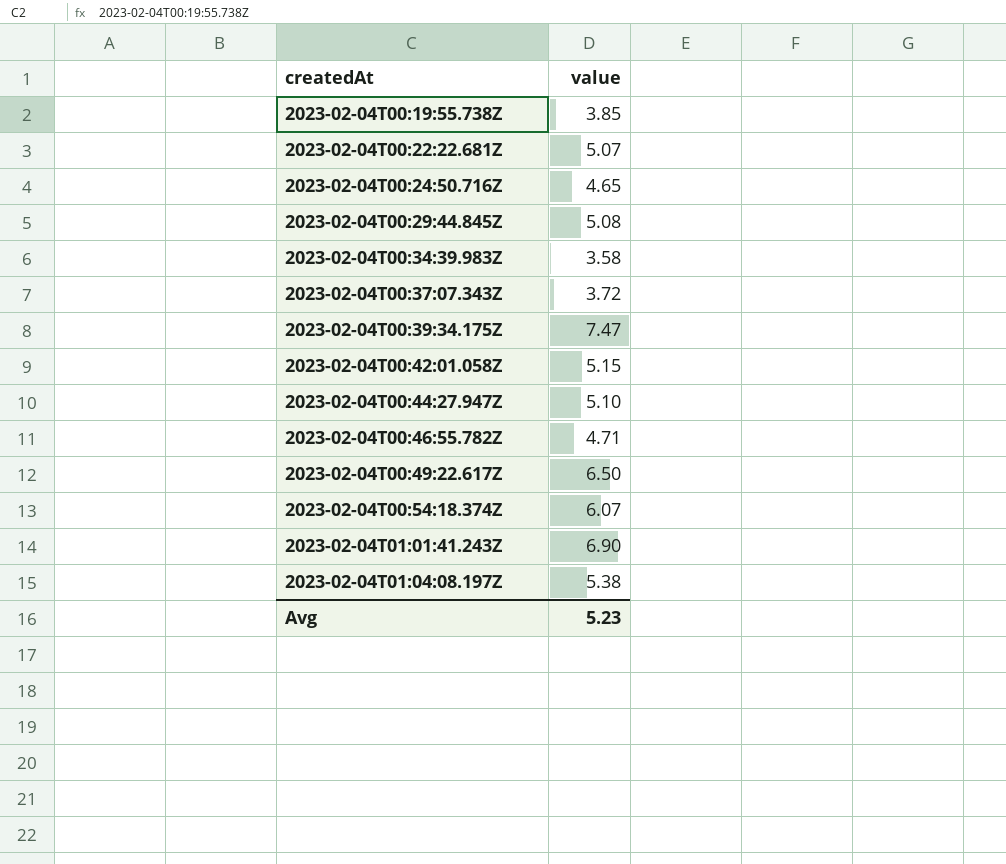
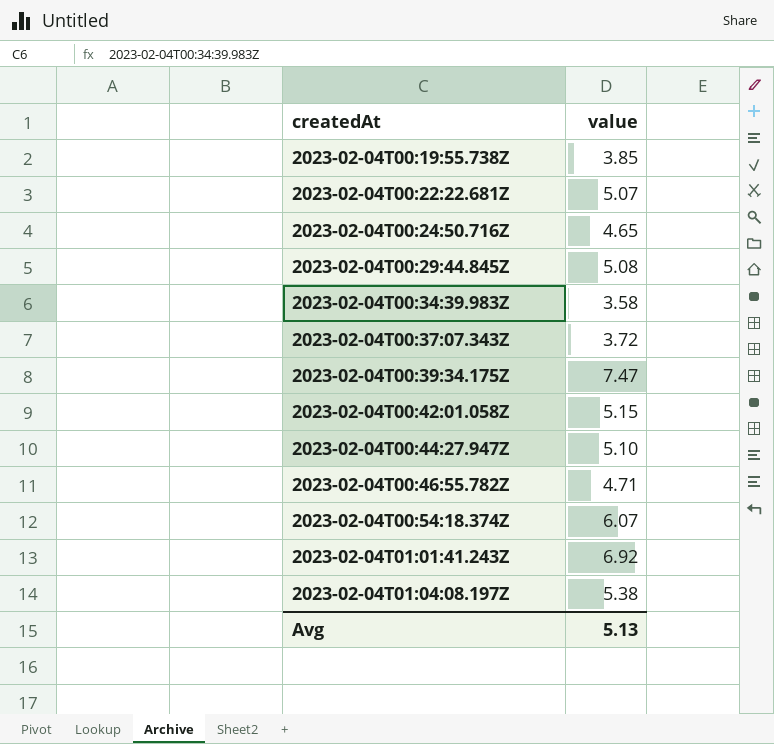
row 2023-02-04T00:49:22.617Z: 6.50 -> none
2023-02-04T01:01:41.243Z | value: 6.90 -> 6.92
Avg | value: 5.23 -> 5.13

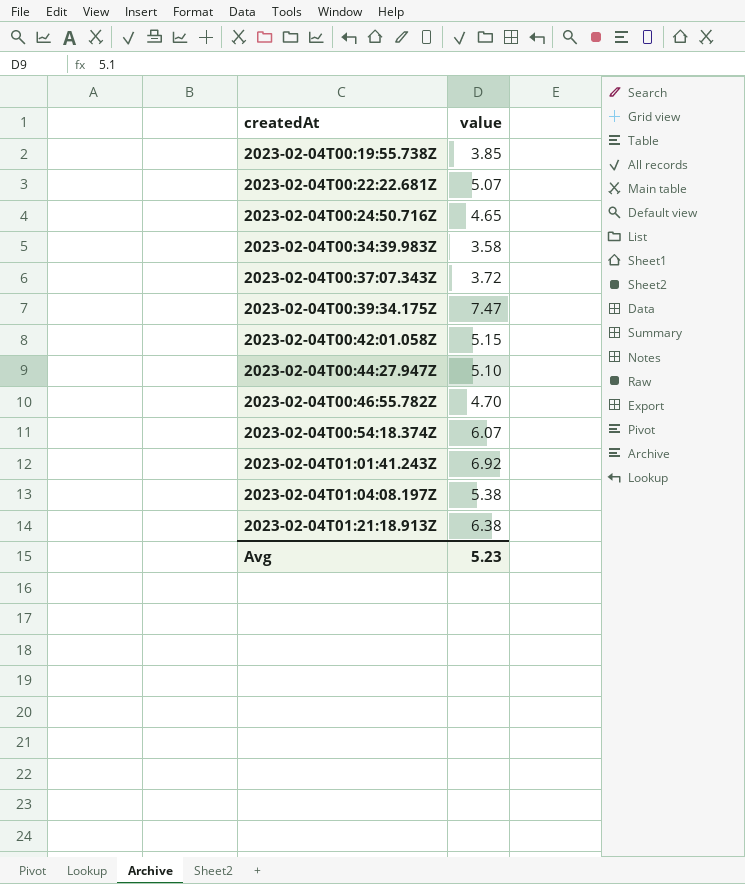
row 2023-02-04T00:29:44.845Z: 5.08 -> none
2023-02-04T00:46:55.782Z | value: 4.71 -> 4.70
row 2023-02-04T01:21:18.913Z: none -> 6.38
Avg | value: 5.13 -> 5.23

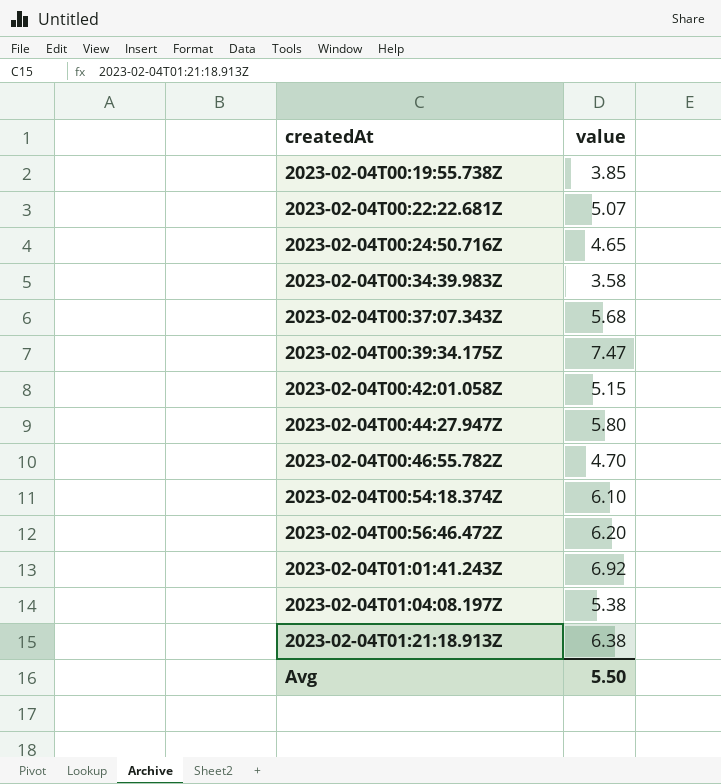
2023-02-04T00:37:07.343Z | value: 3.72 -> 5.68
2023-02-04T00:44:27.947Z | value: 5.10 -> 5.80
2023-02-04T00:54:18.374Z | value: 6.07 -> 6.10
row 2023-02-04T00:56:46.472Z: none -> 6.20
Avg | value: 5.23 -> 5.50

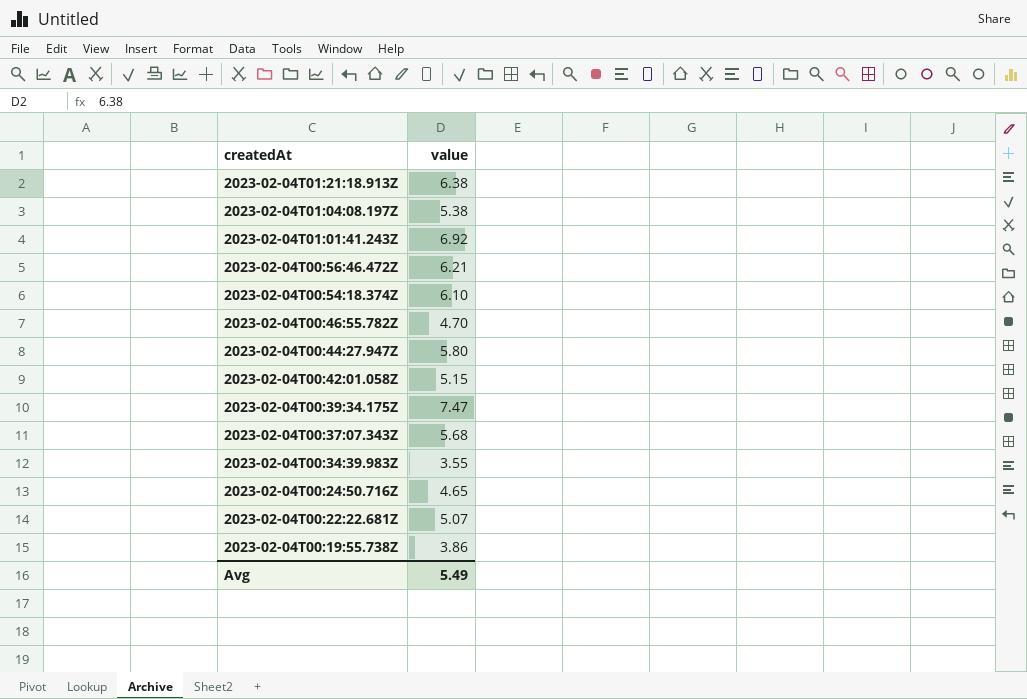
row order: createdAt ascending -> createdAt descending
2023-02-04T00:56:46.472Z | value: 6.20 -> 6.21
2023-02-04T00:34:39.983Z | value: 3.58 -> 3.55
2023-02-04T00:19:55.738Z | value: 3.85 -> 3.86
Avg | value: 5.50 -> 5.49

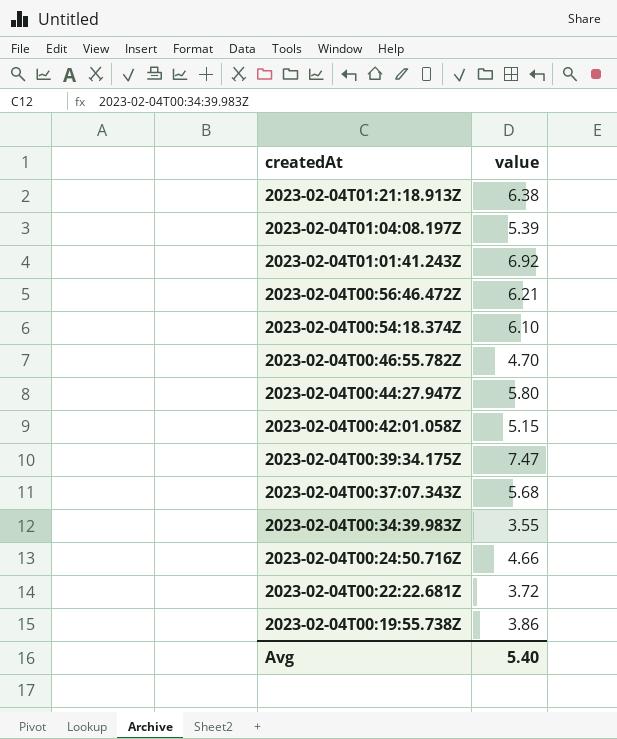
2023-02-04T01:04:08.197Z | value: 5.38 -> 5.39
2023-02-04T00:24:50.716Z | value: 4.65 -> 4.66
2023-02-04T00:22:22.681Z | value: 5.07 -> 3.72
Avg | value: 5.49 -> 5.40

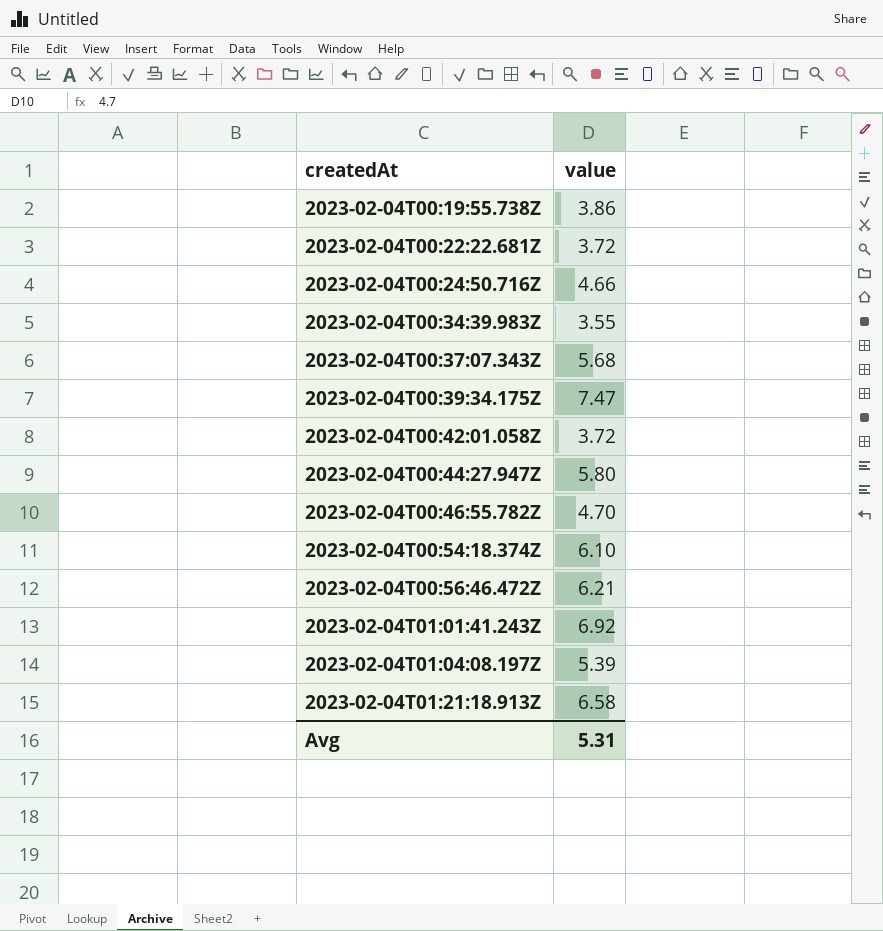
row order: createdAt descending -> createdAt ascending
2023-02-04T00:42:01.058Z | value: 5.15 -> 3.72
2023-02-04T01:21:18.913Z | value: 6.38 -> 6.58
Avg | value: 5.40 -> 5.31

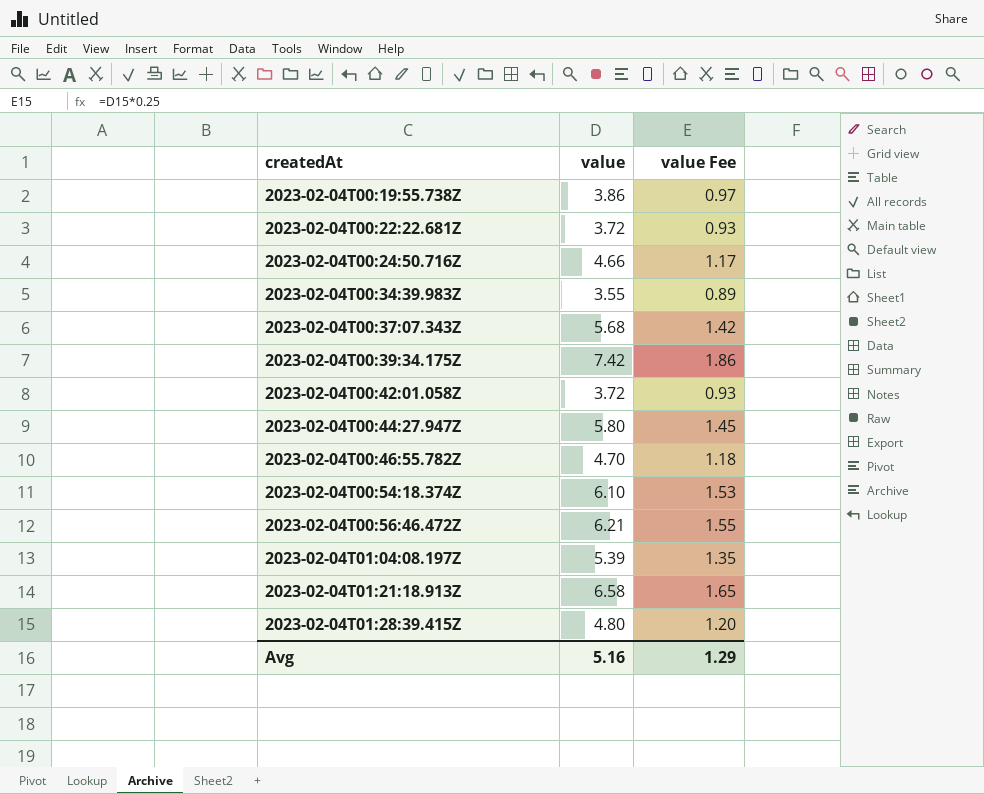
column value Fee | formula: none -> [value] * 0.25
row 2023-02-04T01:01:41.243Z: 6.92 -> none
2023-02-04T00:39:34.175Z | value: 7.47 -> 7.42
row 2023-02-04T01:28:39.415Z: none -> 4.80 | 1.20
Avg | value: 5.31 -> 5.16

